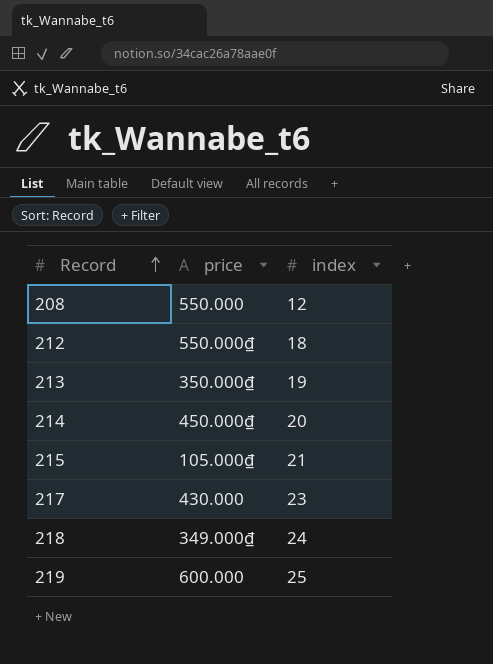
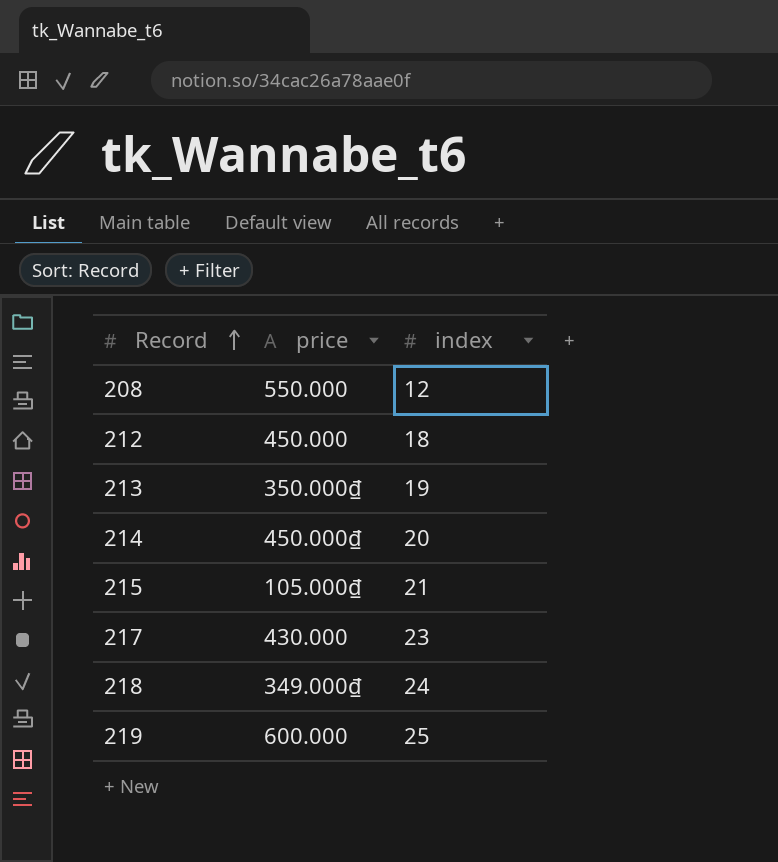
212 | price: 550.000₫ -> 450.000

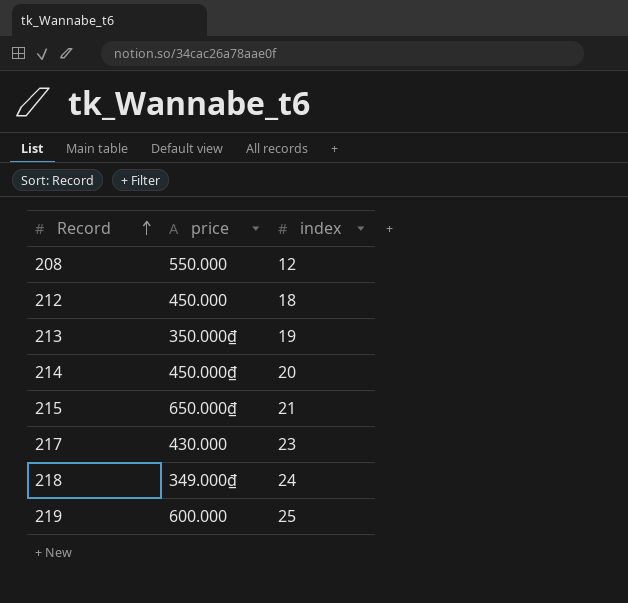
215 | price: 105.000₫ -> 650.000₫

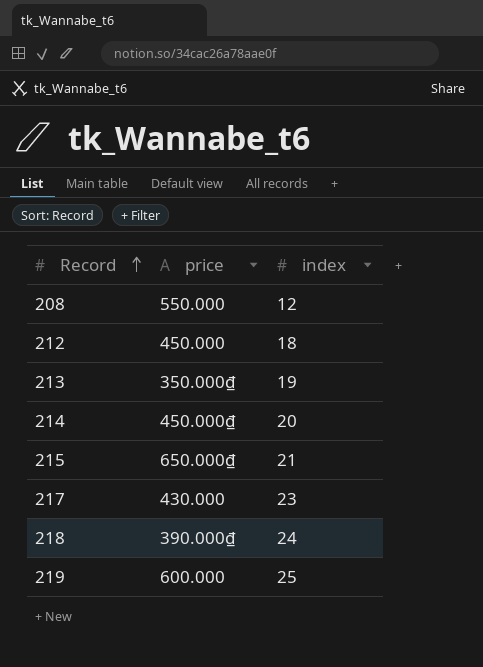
218 | price: 349.000₫ -> 390.000₫

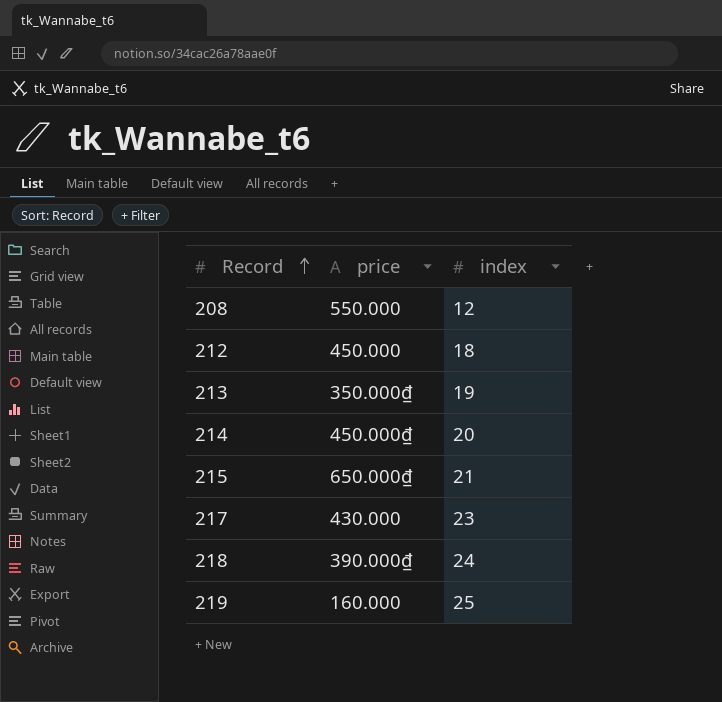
219 | price: 600.000 -> 160.000

